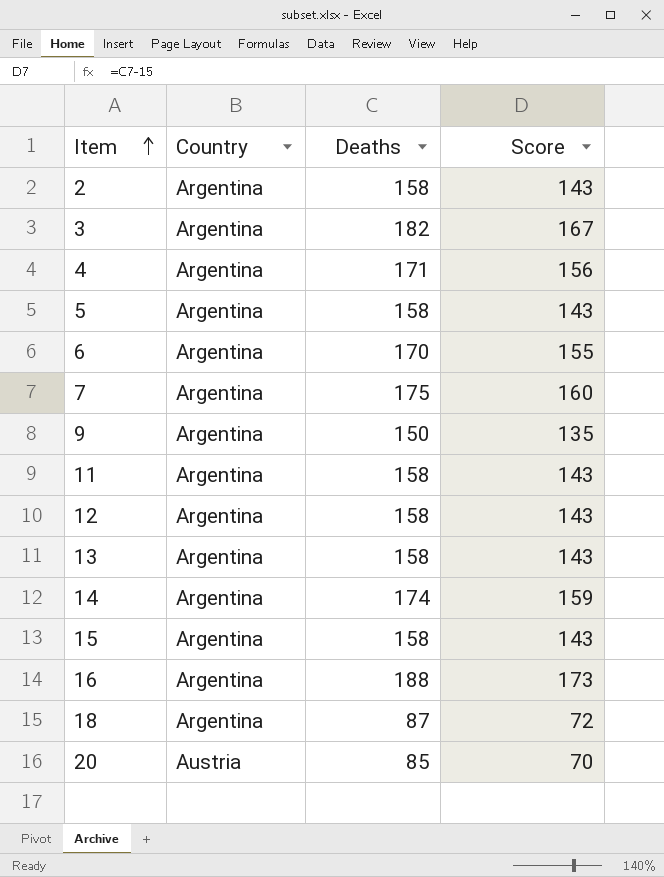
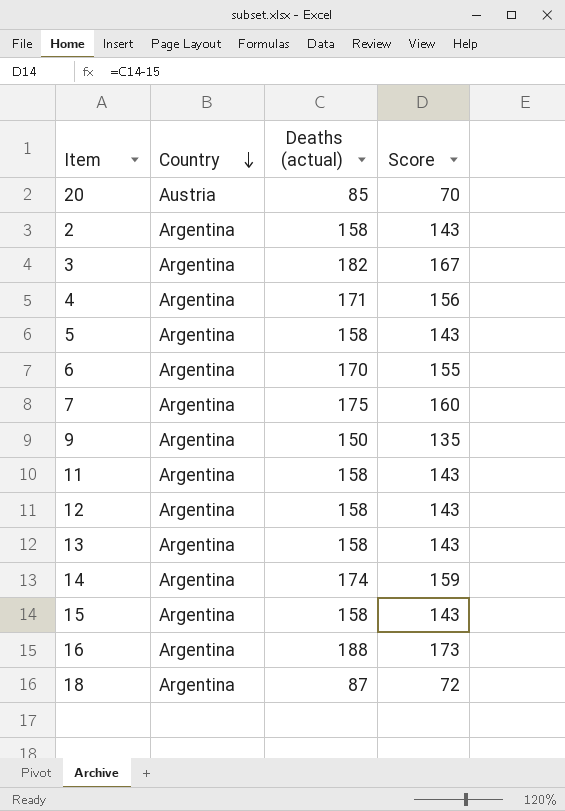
row order: Item ascending -> Country descending
column name: Deaths -> Deaths (actual)

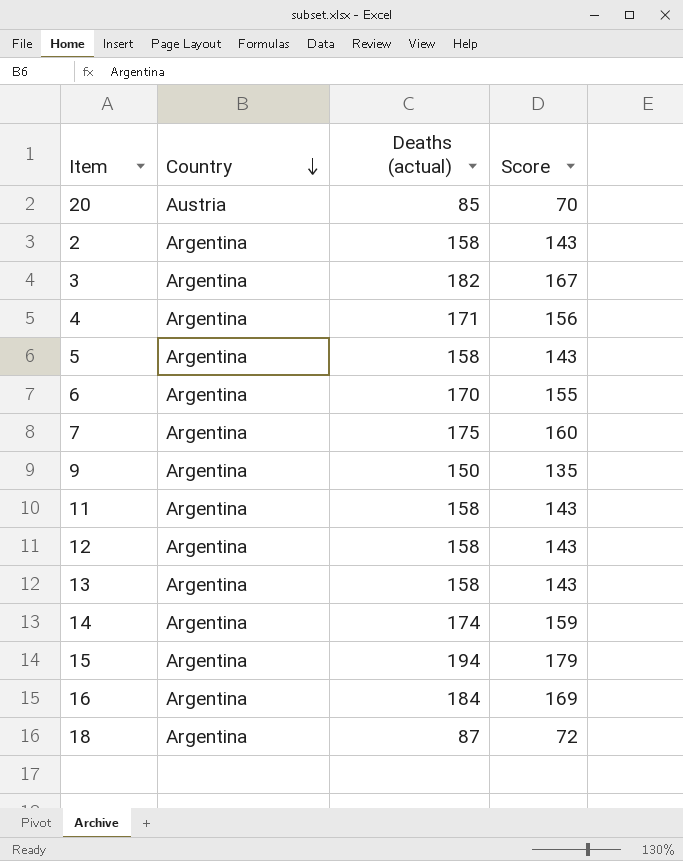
15 | Deaths (actual): 158 -> 194
15 | Score: 143 -> 179
16 | Deaths (actual): 188 -> 184
16 | Score: 173 -> 169

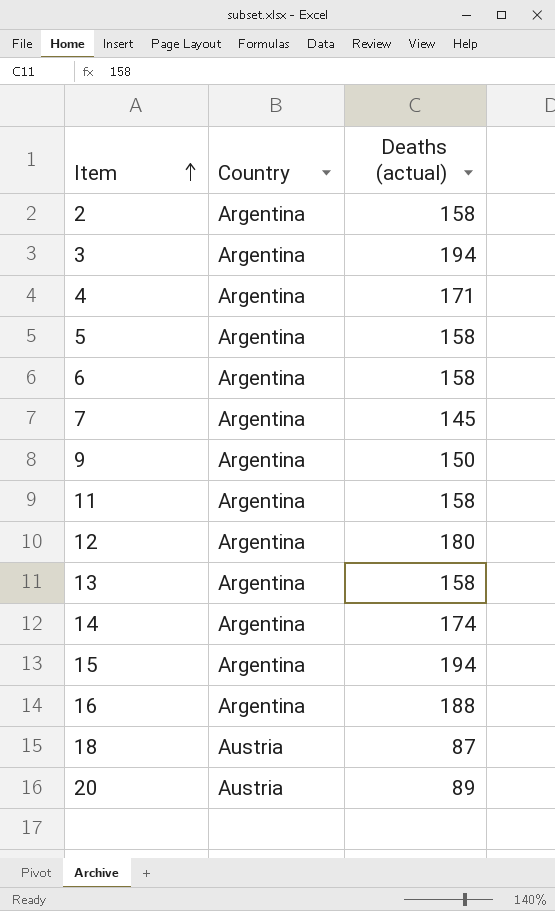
row order: Country descending -> Item ascending
column Score | formula: [Deaths (actual)] - 15 -> none
3 | Deaths (actual): 182 -> 194
6 | Deaths (actual): 170 -> 158
7 | Deaths (actual): 175 -> 145
12 | Deaths (actual): 158 -> 180
16 | Deaths (actual): 184 -> 188
18 | Country: Argentina -> Austria
20 | Deaths (actual): 85 -> 89

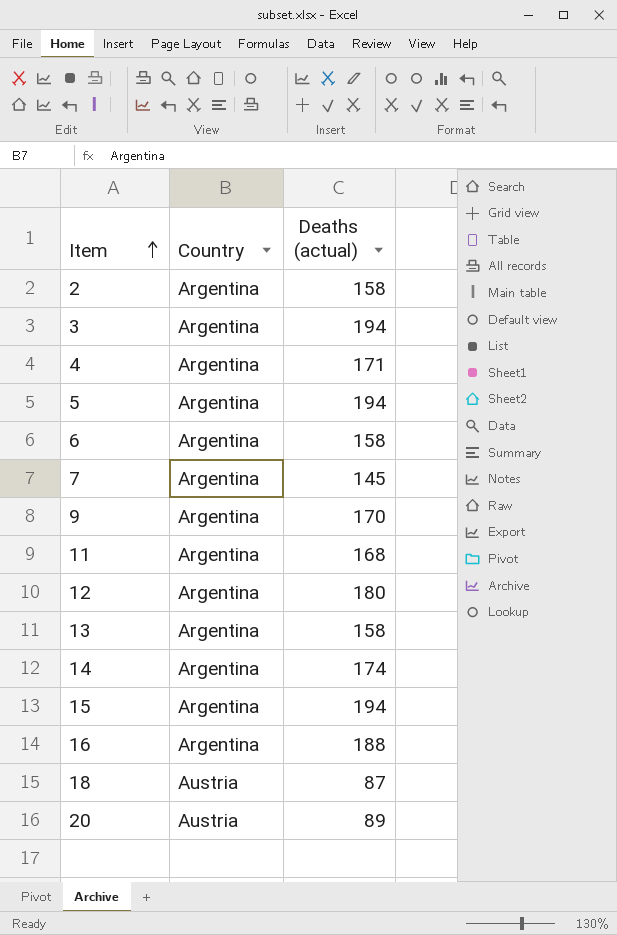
5 | Deaths (actual): 158 -> 194
9 | Deaths (actual): 150 -> 170
11 | Deaths (actual): 158 -> 168

